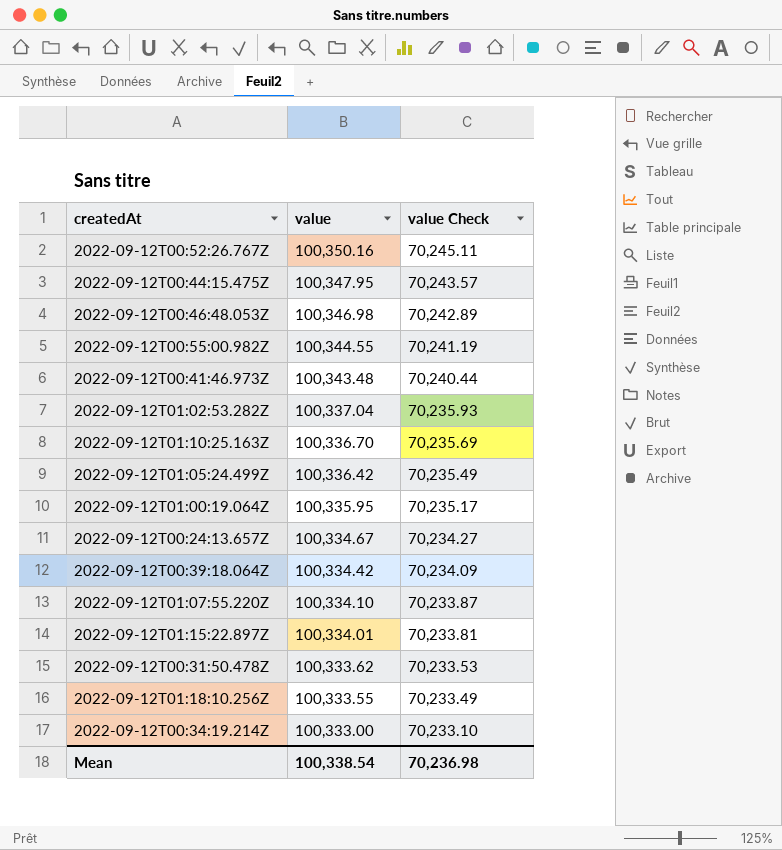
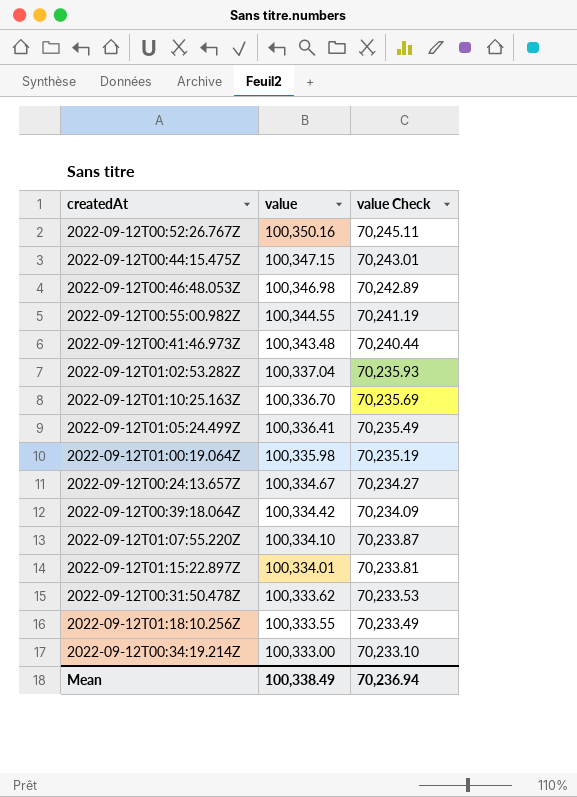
2022-09-12T00:44:15.475Z | value: 100,347.95 -> 100,347.15
2022-09-12T00:44:15.475Z | value Check: 70,243.57 -> 70,243.01
2022-09-12T01:05:24.499Z | value: 100,336.42 -> 100,336.41
2022-09-12T01:00:19.064Z | value: 100,335.95 -> 100,335.98
2022-09-12T01:00:19.064Z | value Check: 70,235.17 -> 70,235.19
Mean | value: 100,338.54 -> 100,338.49
Mean | value Check: 70,236.98 -> 70,236.94

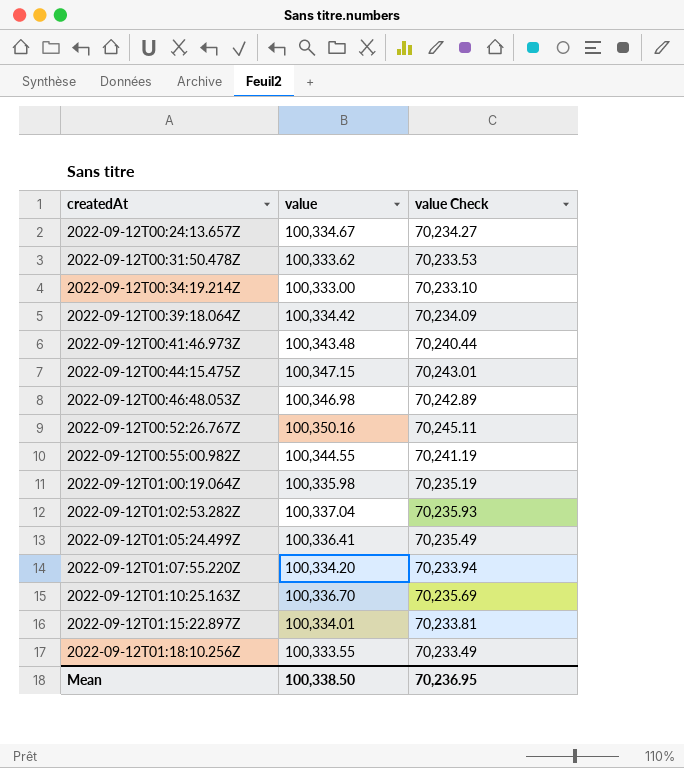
row order: value descending -> createdAt ascending
2022-09-12T01:07:55.220Z | value: 100,334.10 -> 100,334.20
2022-09-12T01:07:55.220Z | value Check: 70,233.87 -> 70,233.94
Mean | value: 100,338.49 -> 100,338.50
Mean | value Check: 70,236.94 -> 70,236.95

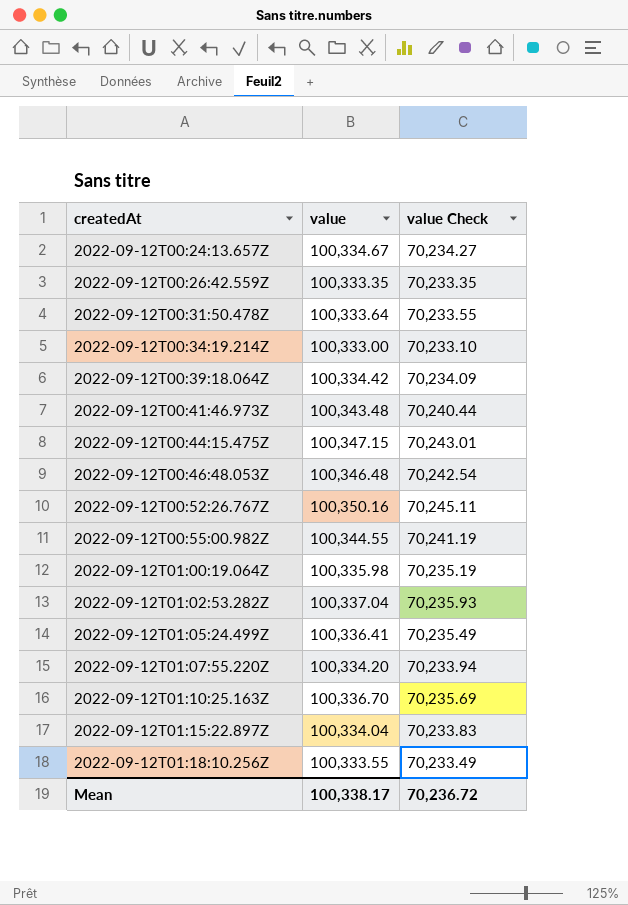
row 2022-09-12T00:26:42.559Z: none -> 100,333.35 | 70,233.35
2022-09-12T00:31:50.478Z | value: 100,333.62 -> 100,333.64
2022-09-12T00:31:50.478Z | value Check: 70,233.53 -> 70,233.55
2022-09-12T00:46:48.053Z | value: 100,346.98 -> 100,346.48
2022-09-12T00:46:48.053Z | value Check: 70,242.89 -> 70,242.54
2022-09-12T01:15:22.897Z | value: 100,334.01 -> 100,334.04
2022-09-12T01:15:22.897Z | value Check: 70,233.81 -> 70,233.83
Mean | value: 100,338.50 -> 100,338.17
Mean | value Check: 70,236.95 -> 70,236.72

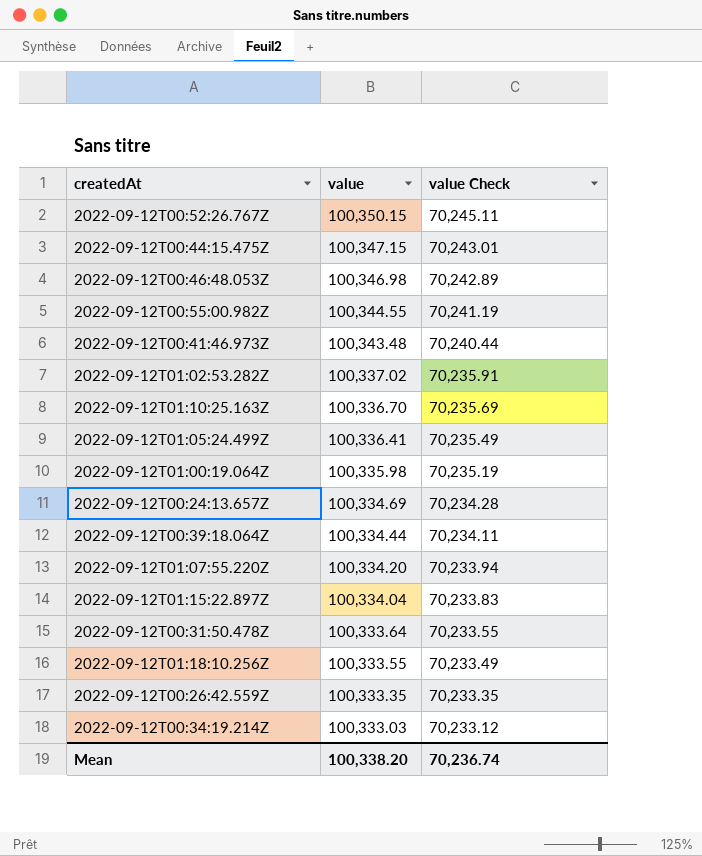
row order: createdAt ascending -> value descending
2022-09-12T00:52:26.767Z | value: 100,350.16 -> 100,350.15
2022-09-12T00:46:48.053Z | value: 100,346.48 -> 100,346.98
2022-09-12T00:46:48.053Z | value Check: 70,242.54 -> 70,242.89
2022-09-12T01:02:53.282Z | value: 100,337.04 -> 100,337.02
2022-09-12T01:02:53.282Z | value Check: 70,235.93 -> 70,235.91
2022-09-12T00:24:13.657Z | value: 100,334.67 -> 100,334.69
2022-09-12T00:24:13.657Z | value Check: 70,234.27 -> 70,234.28
2022-09-12T00:39:18.064Z | value: 100,334.42 -> 100,334.44
2022-09-12T00:39:18.064Z | value Check: 70,234.09 -> 70,234.11
2022-09-12T00:34:19.214Z | value: 100,333.00 -> 100,333.03
2022-09-12T00:34:19.214Z | value Check: 70,233.10 -> 70,233.12
Mean | value: 100,338.17 -> 100,338.20
Mean | value Check: 70,236.72 -> 70,236.74

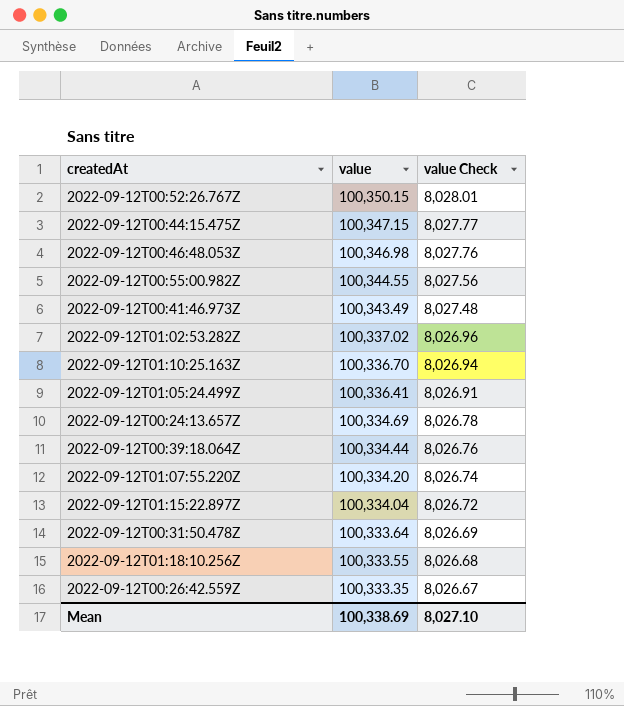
column value Check | formula: [value] * 0.7 -> [value] * 0.08
row 2022-09-12T01:00:19.064Z: 100,335.98 | 70,235.19 -> none
row 2022-09-12T00:34:19.214Z: 100,333.03 | 70,233.12 -> none
2022-09-12T00:41:46.973Z | value: 100,343.48 -> 100,343.49
Mean | value: 100,338.20 -> 100,338.69
Mean | value Check: 70,236.74 -> 8,027.10

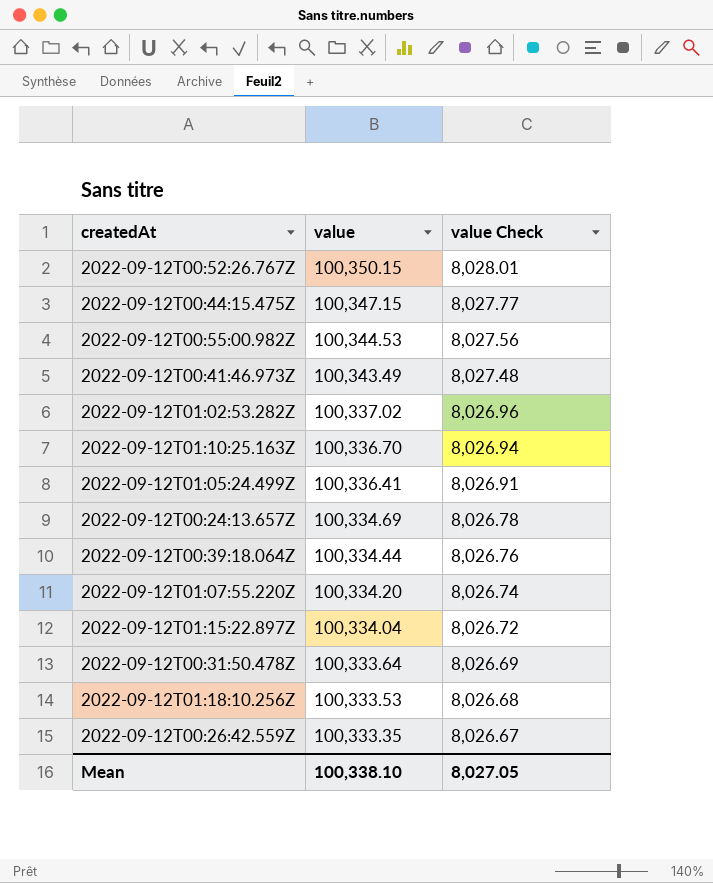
row 2022-09-12T00:46:48.053Z: 100,346.98 | 8,027.76 -> none
2022-09-12T00:55:00.982Z | value: 100,344.55 -> 100,344.53
2022-09-12T01:18:10.256Z | value: 100,333.55 -> 100,333.53
Mean | value: 100,338.69 -> 100,338.10
Mean | value Check: 8,027.10 -> 8,027.05

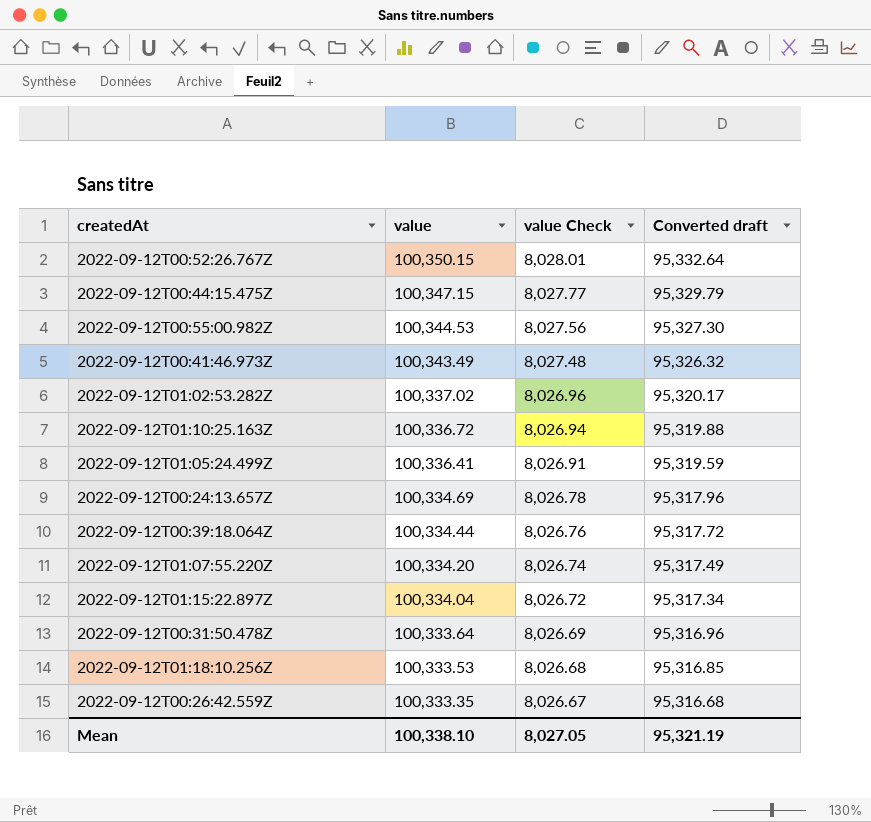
column Converted draft | formula: none -> [value] * 0.95
2022-09-12T01:10:25.163Z | value: 100,336.70 -> 100,336.72

